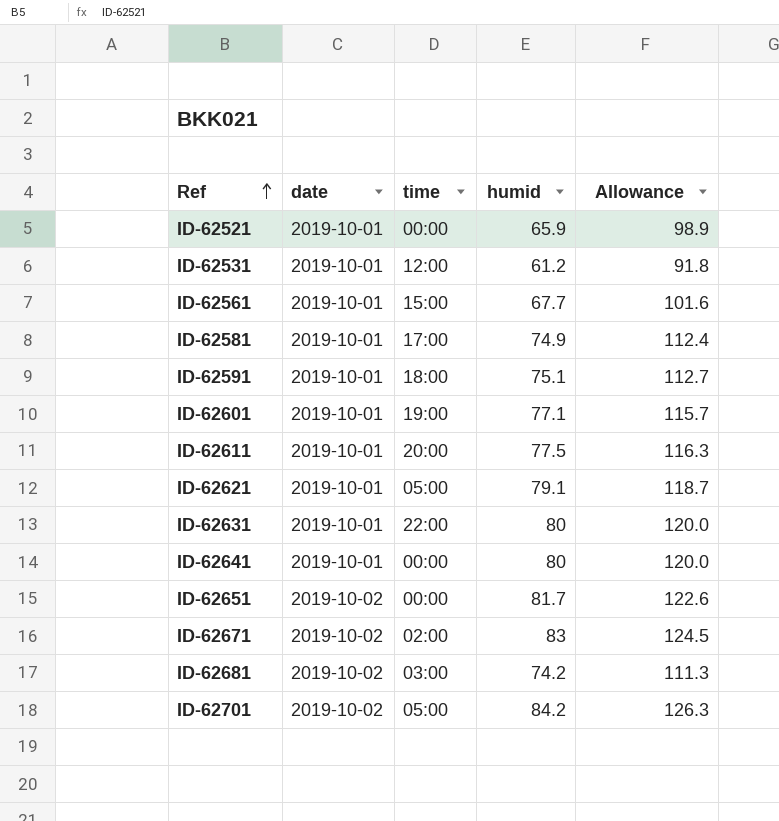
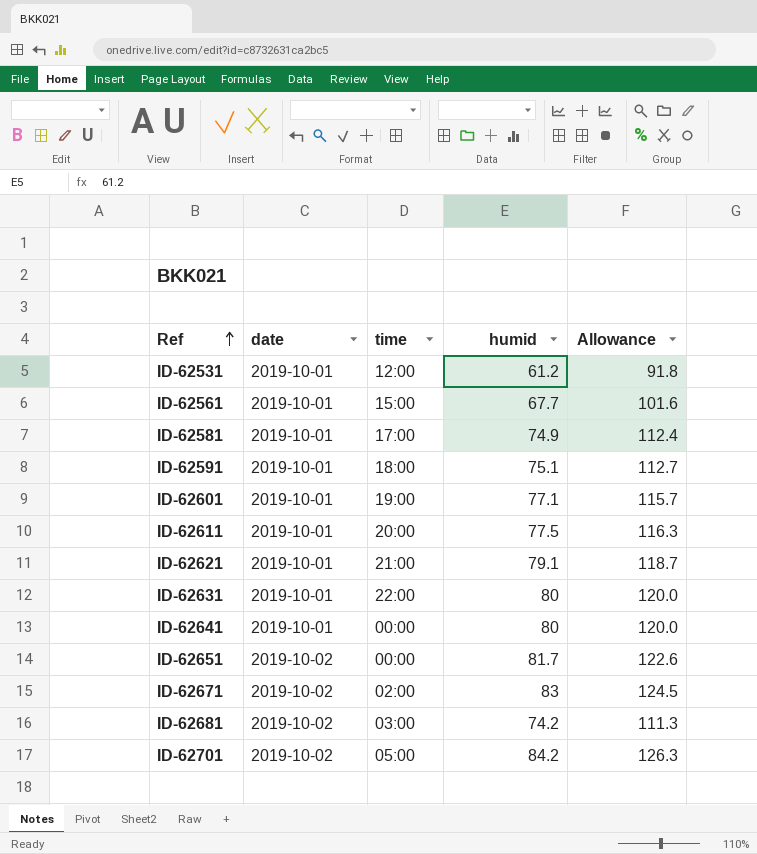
row ID-62521: 2019-10-01 | 00:00 | 65.9 | 98.9 -> none
ID-62621 | time: 05:00 -> 21:00

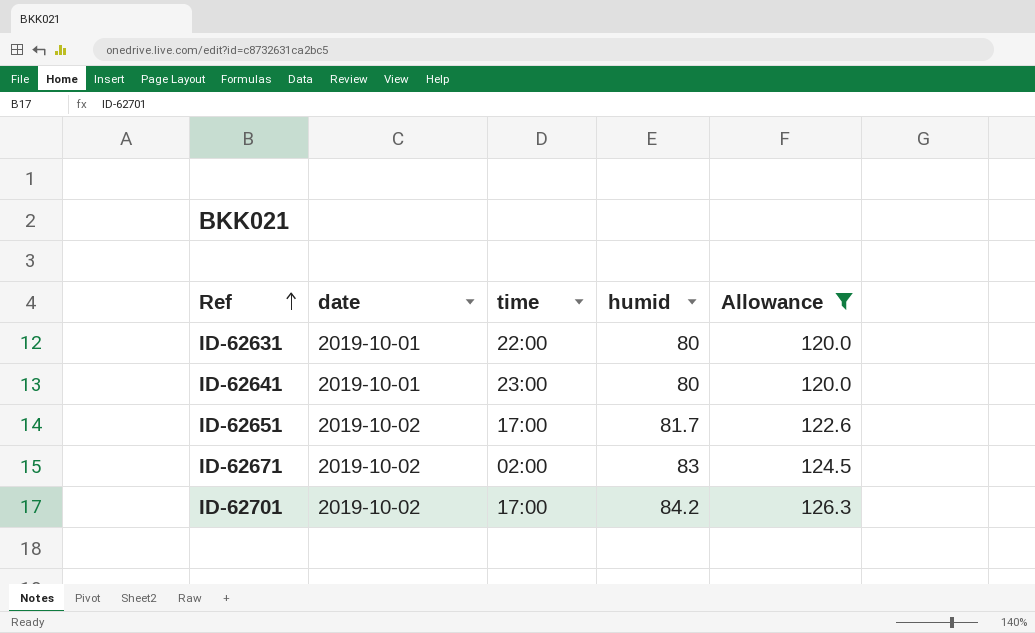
filter: none -> Allowance >= 120.0
ID-62641 | time: 00:00 -> 23:00
ID-62651 | time: 00:00 -> 17:00
ID-62701 | time: 05:00 -> 17:00

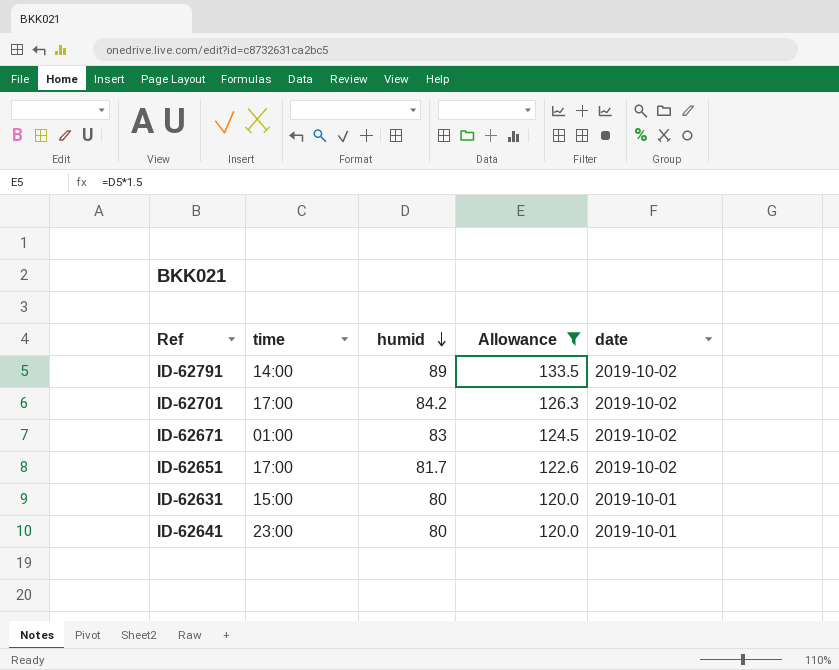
row order: Ref ascending -> humid descending
column date | position: 2 -> 5
row ID-62791: none -> 14:00 | 89 | 133.5 | 2019-10-02
ID-62671 | time: 02:00 -> 01:00
ID-62631 | time: 22:00 -> 15:00

